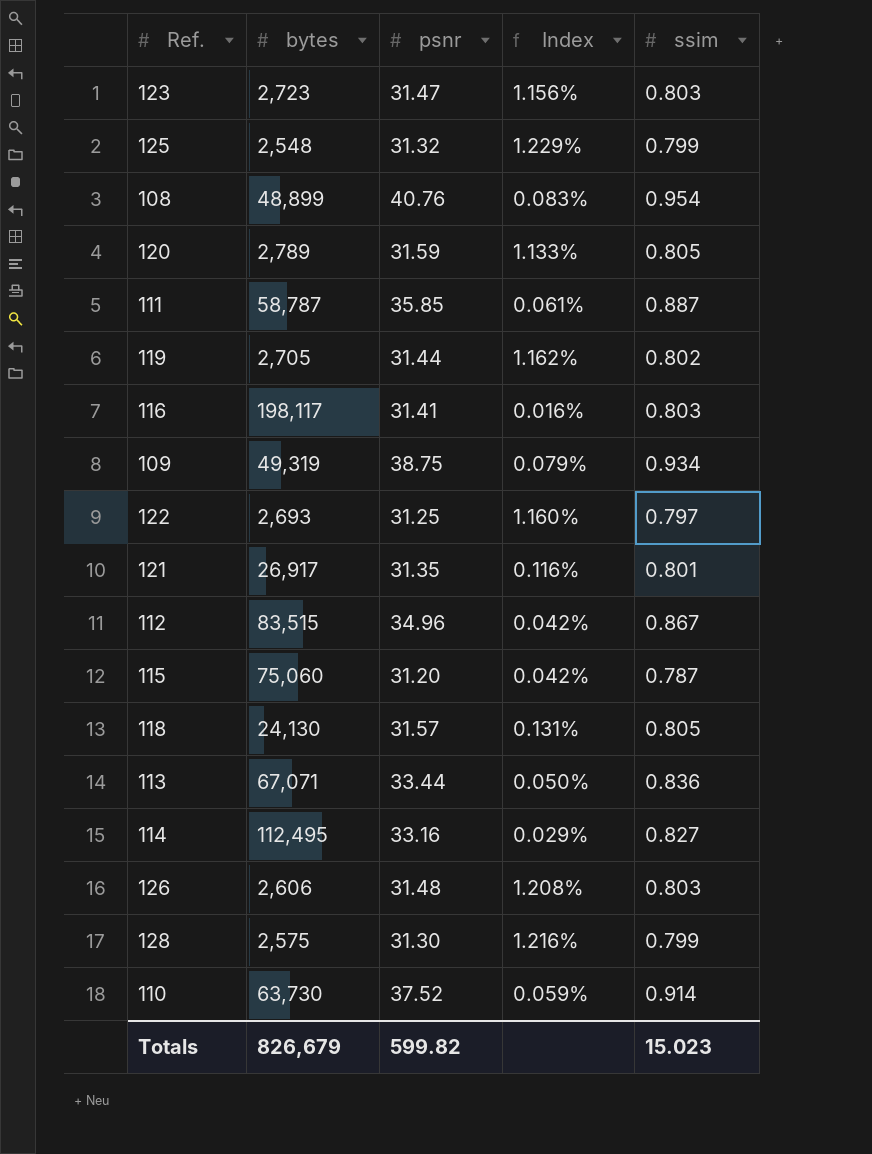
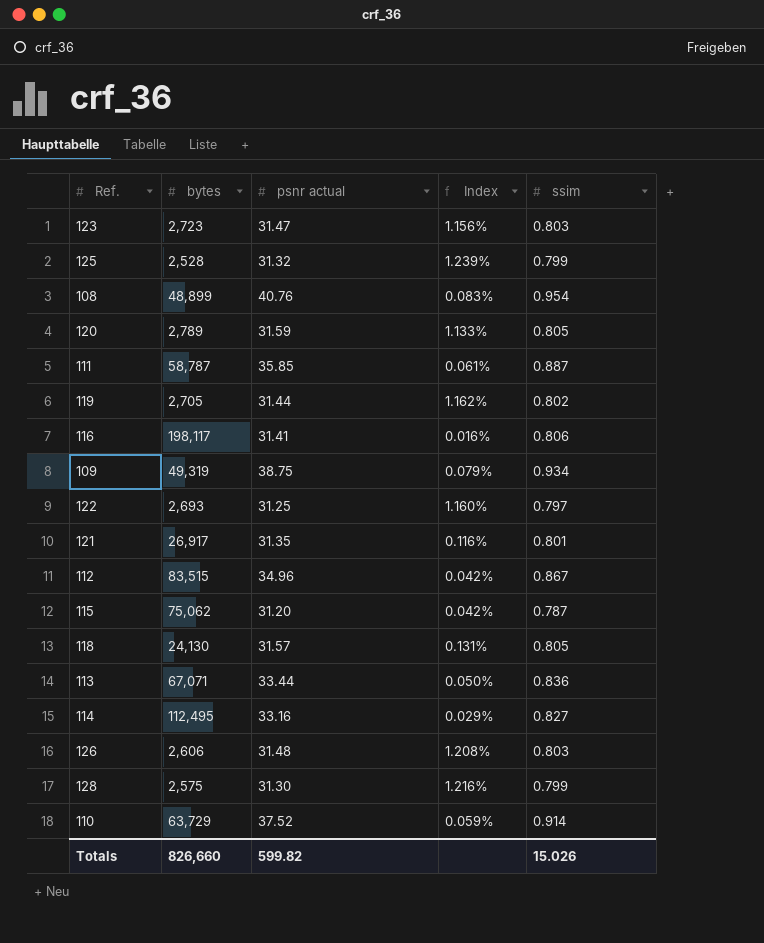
column name: psnr -> psnr actual
125 | bytes: 2,548 -> 2,528
125 | Index: 1.229% -> 1.239%
116 | ssim: 0.803 -> 0.806
115 | bytes: 75,060 -> 75,062
110 | bytes: 63,730 -> 63,729
Totals | bytes: 826,679 -> 826,660
Totals | ssim: 15.023 -> 15.026

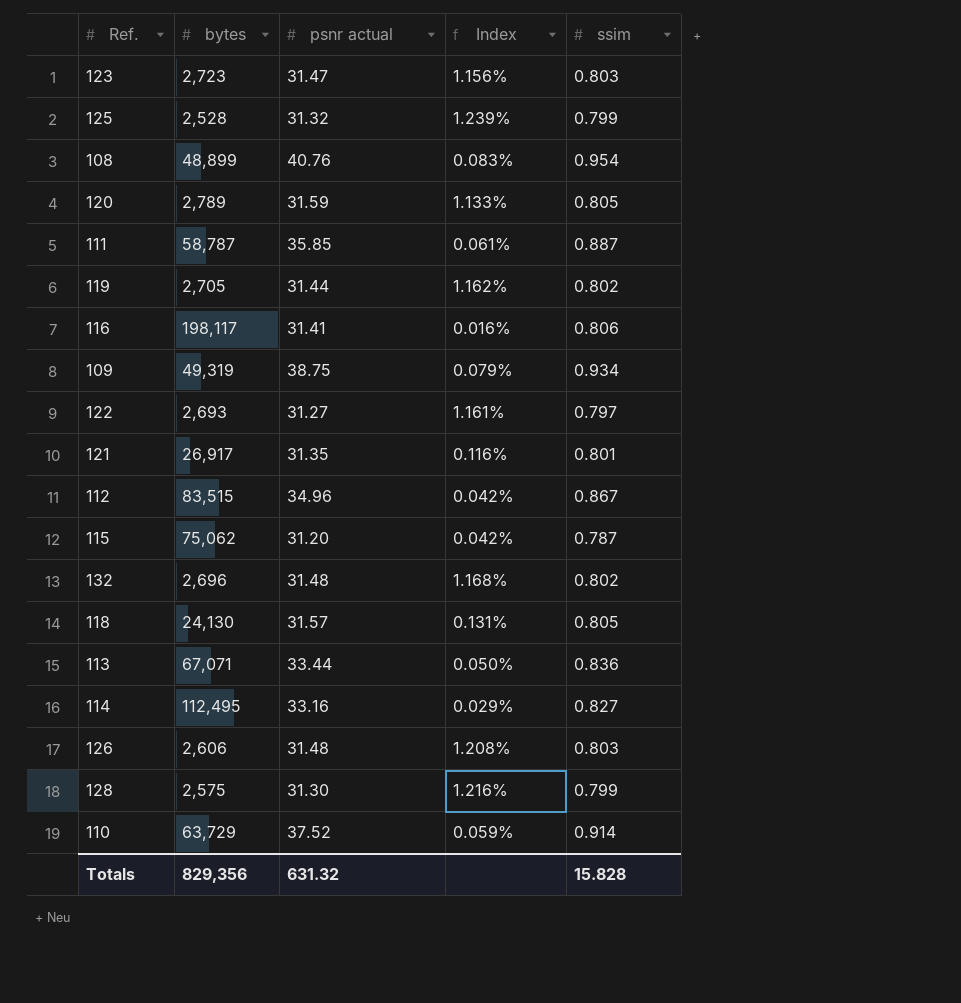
122 | psnr actual: 31.25 -> 31.27
122 | Index: 1.160% -> 1.161%
row 132: none -> 2,696 | 31.48 | 1.168% | 0.802
Totals | bytes: 826,660 -> 829,356
Totals | psnr actual: 599.82 -> 631.32
Totals | ssim: 15.026 -> 15.828

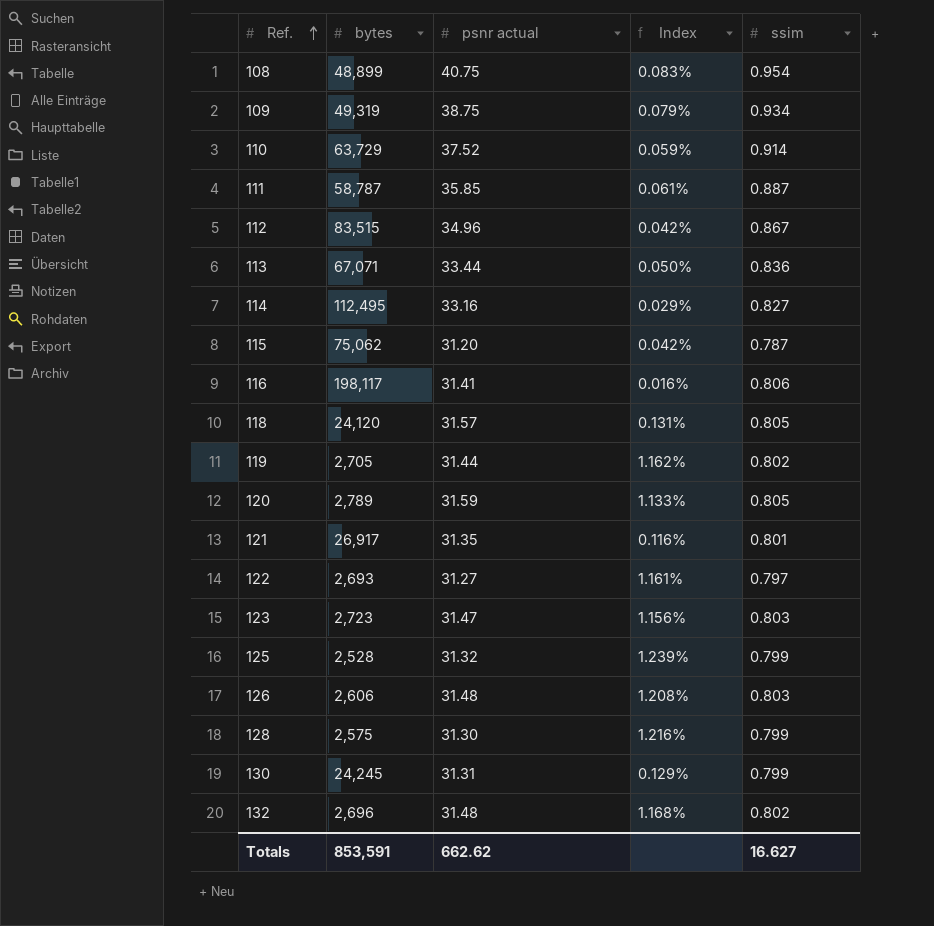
row order: none -> Ref. ascending
108 | psnr actual: 40.76 -> 40.75
118 | bytes: 24,130 -> 24,120
row 130: none -> 24,245 | 31.31 | 0.129% | 0.799
Totals | bytes: 829,356 -> 853,591
Totals | psnr actual: 631.32 -> 662.62
Totals | ssim: 15.828 -> 16.627

